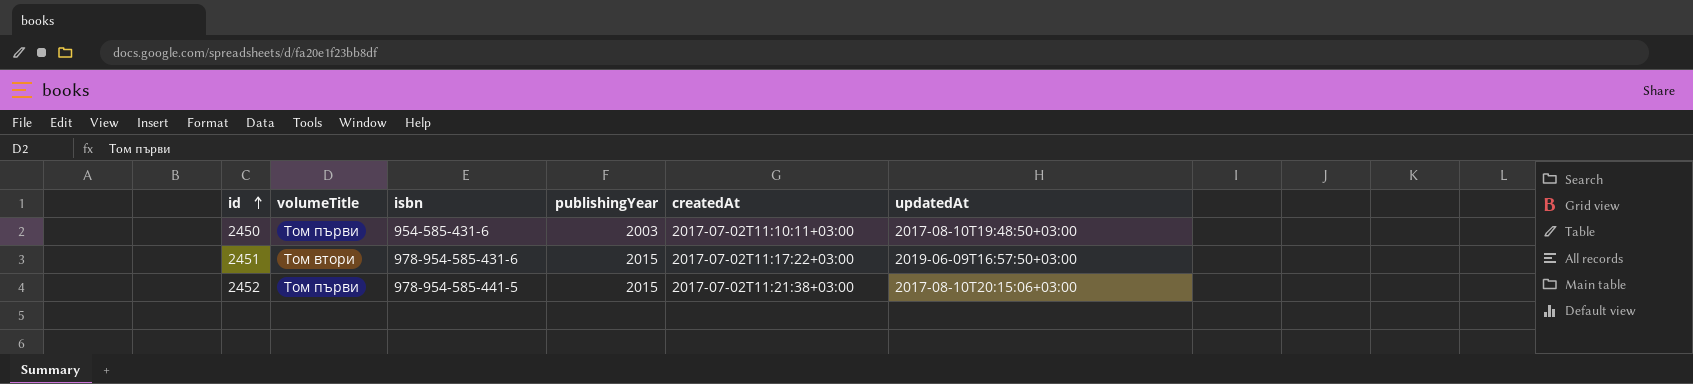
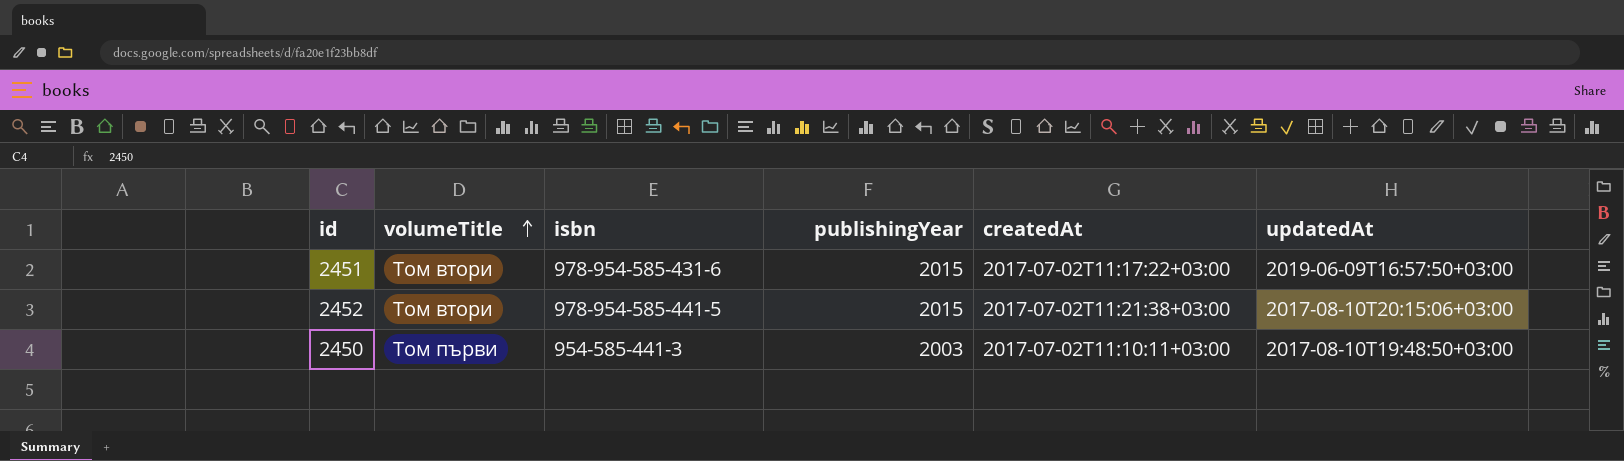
row order: id ascending -> volumeTitle ascending
2452 | volumeTitle: Том първи -> Том втори
2450 | isbn: 954-585-431-6 -> 954-585-441-3

